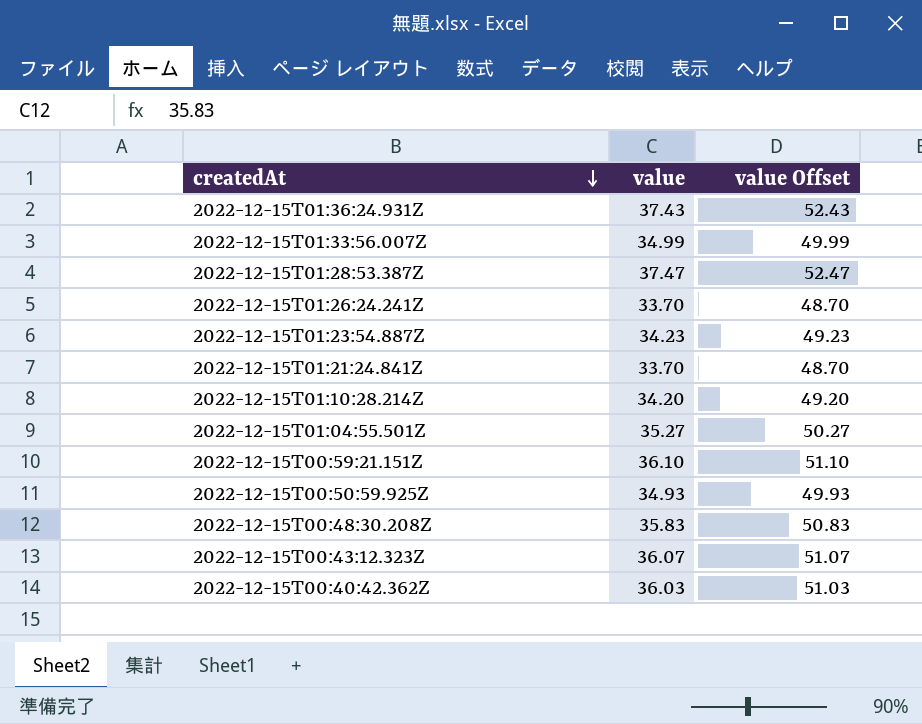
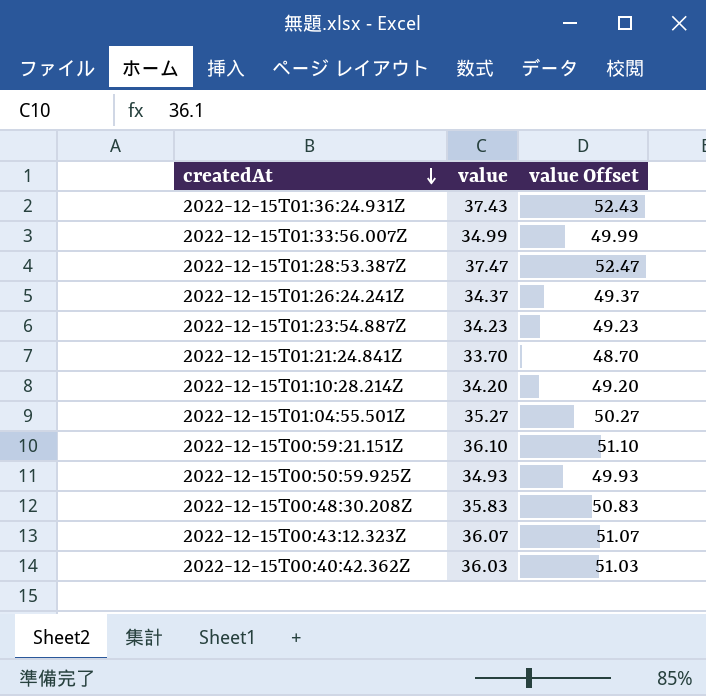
2022-12-15T01:26:24.241Z | value: 33.70 -> 34.37
2022-12-15T01:26:24.241Z | value Offset: 48.70 -> 49.37

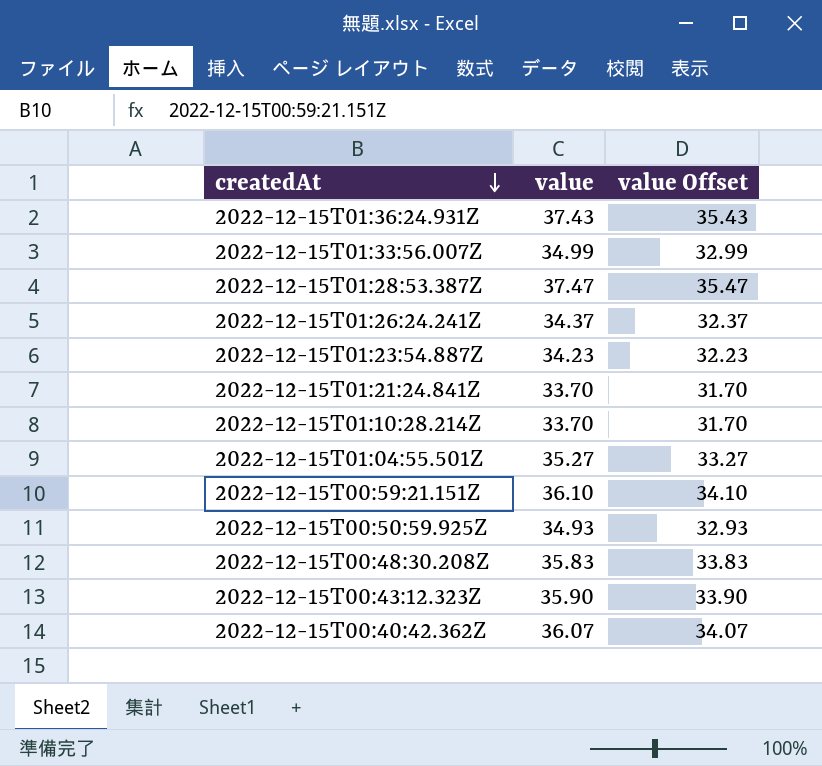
column value Offset | formula: [value] + 15 -> [value] - 2
2022-12-15T01:10:28.214Z | value: 34.20 -> 33.70
2022-12-15T00:43:12.323Z | value: 36.07 -> 35.90
2022-12-15T00:40:42.362Z | value: 36.03 -> 36.07

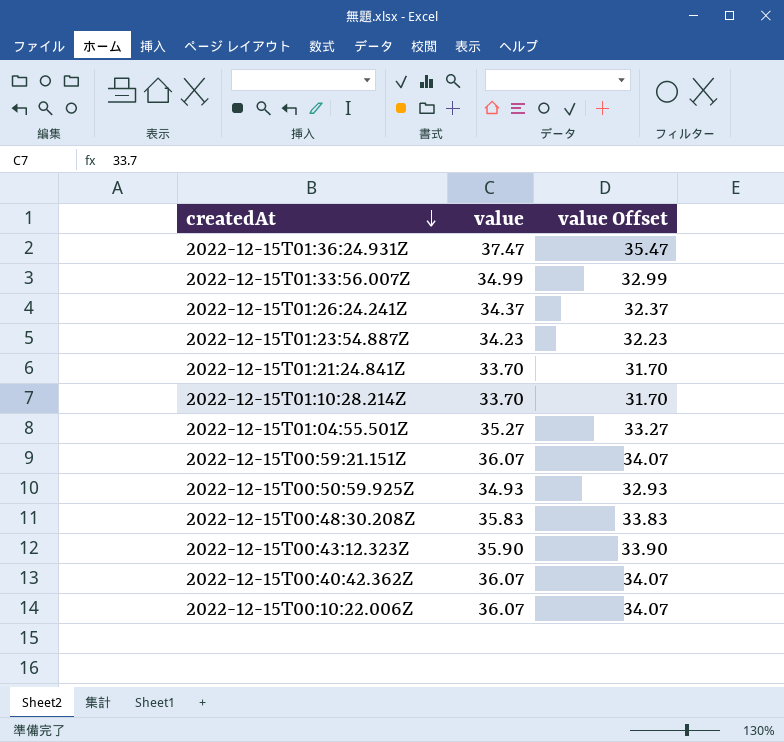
row 2022-12-15T01:28:53.387Z: 37.47 | 35.47 -> none
2022-12-15T01:36:24.931Z | value: 37.43 -> 37.47
2022-12-15T01:36:24.931Z | value Offset: 35.43 -> 35.47
2022-12-15T00:59:21.151Z | value: 36.10 -> 36.07
2022-12-15T00:59:21.151Z | value Offset: 34.10 -> 34.07
row 2022-12-15T00:10:22.006Z: none -> 36.07 | 34.07

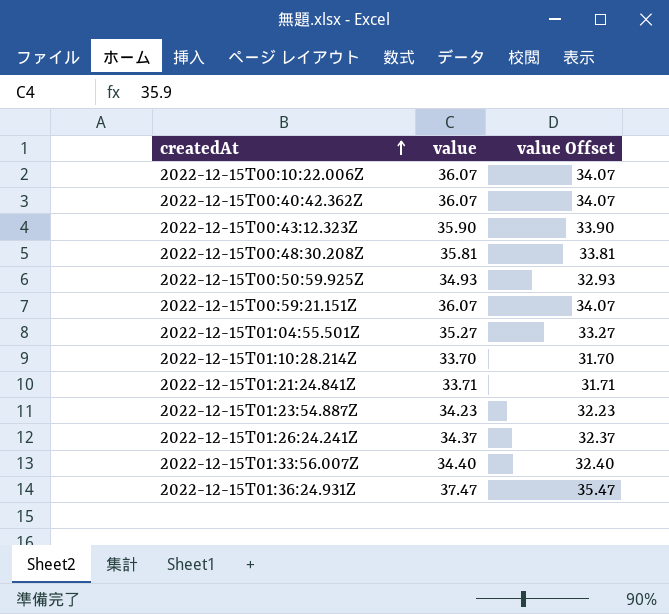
row order: createdAt descending -> createdAt ascending
2022-12-15T00:48:30.208Z | value: 35.83 -> 35.81
2022-12-15T00:48:30.208Z | value Offset: 33.83 -> 33.81
2022-12-15T01:21:24.841Z | value: 33.70 -> 33.71
2022-12-15T01:21:24.841Z | value Offset: 31.70 -> 31.71
2022-12-15T01:33:56.007Z | value: 34.99 -> 34.40
2022-12-15T01:33:56.007Z | value Offset: 32.99 -> 32.40

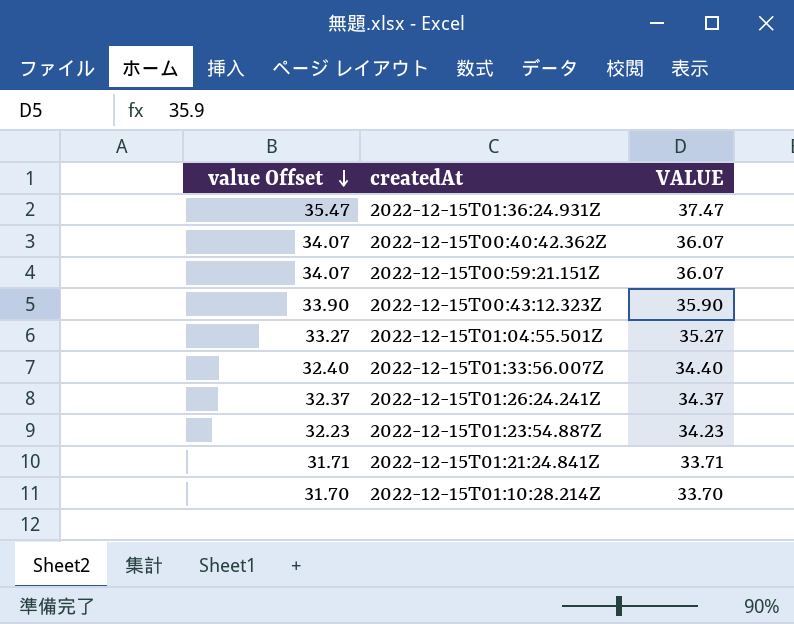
row order: createdAt ascending -> value Offset descending
column value Offset | position: 3 -> 1
column name: value -> VALUE
row 2022-12-15T00:10:22.006Z: 36.07 | 34.07 -> none
row 2022-12-15T00:48:30.208Z: 35.81 | 33.81 -> none
row 2022-12-15T00:50:59.925Z: 34.93 | 32.93 -> none

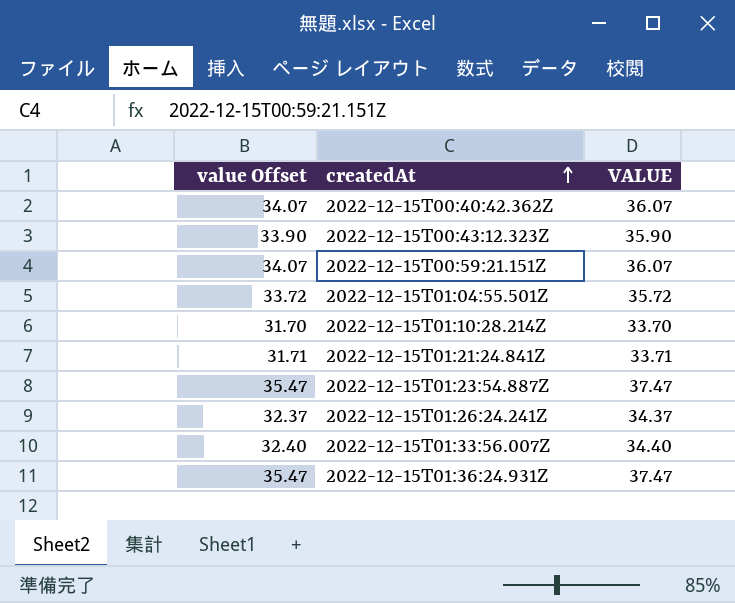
row order: value Offset descending -> createdAt ascending
2022-12-15T01:04:55.501Z | value Offset: 33.27 -> 33.72
2022-12-15T01:04:55.501Z | VALUE: 35.27 -> 35.72
2022-12-15T01:23:54.887Z | value Offset: 32.23 -> 35.47
2022-12-15T01:23:54.887Z | VALUE: 34.23 -> 37.47

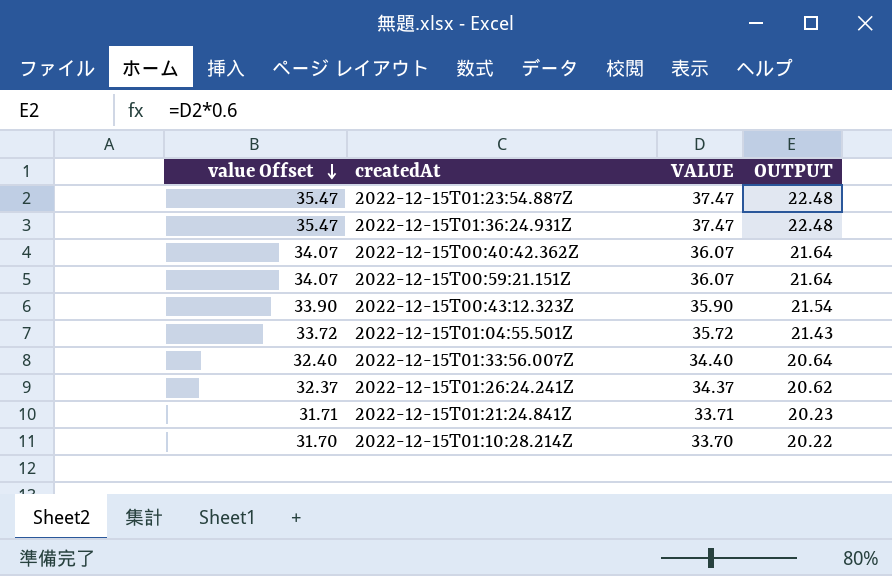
row order: createdAt ascending -> value Offset descending
column OUTPUT | formula: none -> [VALUE] * 0.6

